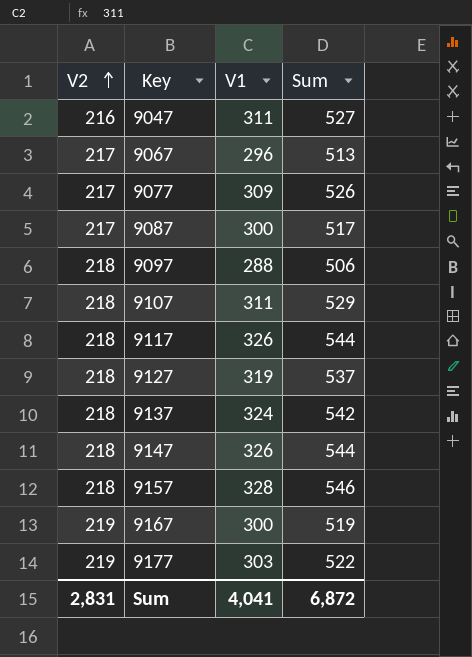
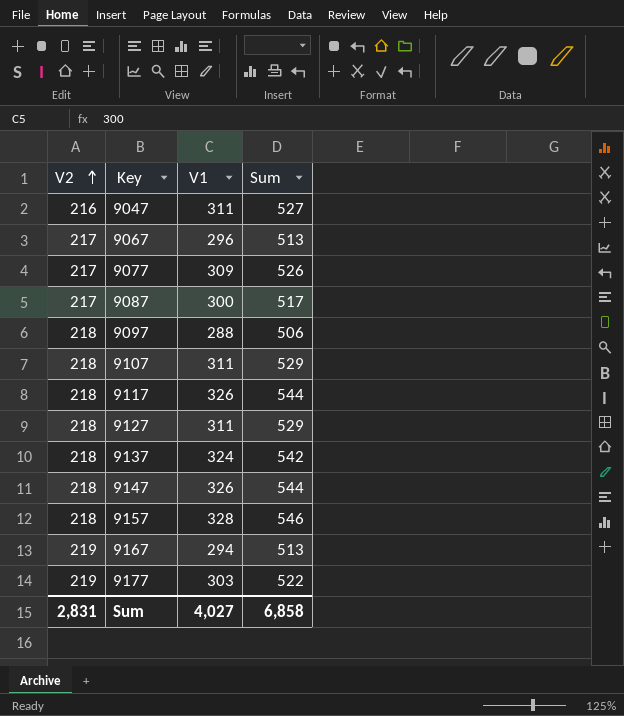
9127 | V1: 319 -> 311
9127 | Sum: 537 -> 529
9167 | V1: 300 -> 294
9167 | Sum: 519 -> 513
Sum | V1: 4,041 -> 4,027
Sum | Sum: 6,872 -> 6,858

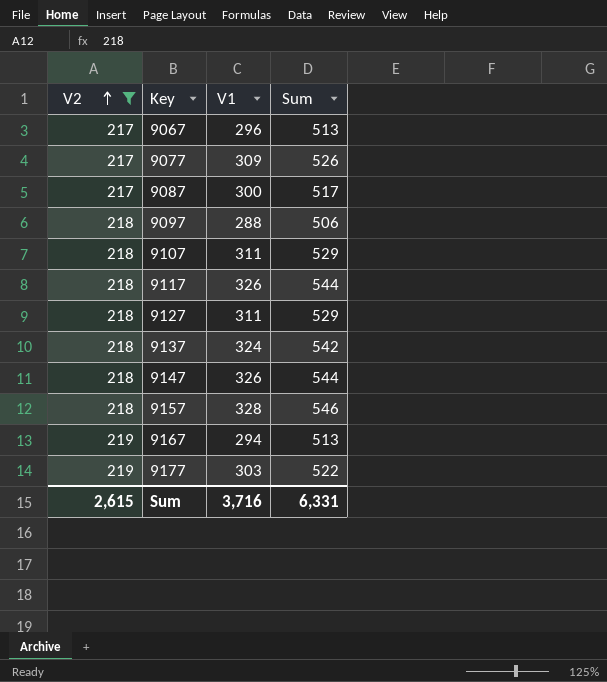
filter: none -> V2 != 216
Sum | V2: 2,831 -> 2,615
Sum | V1: 4,027 -> 3,716
Sum | Sum: 6,858 -> 6,331

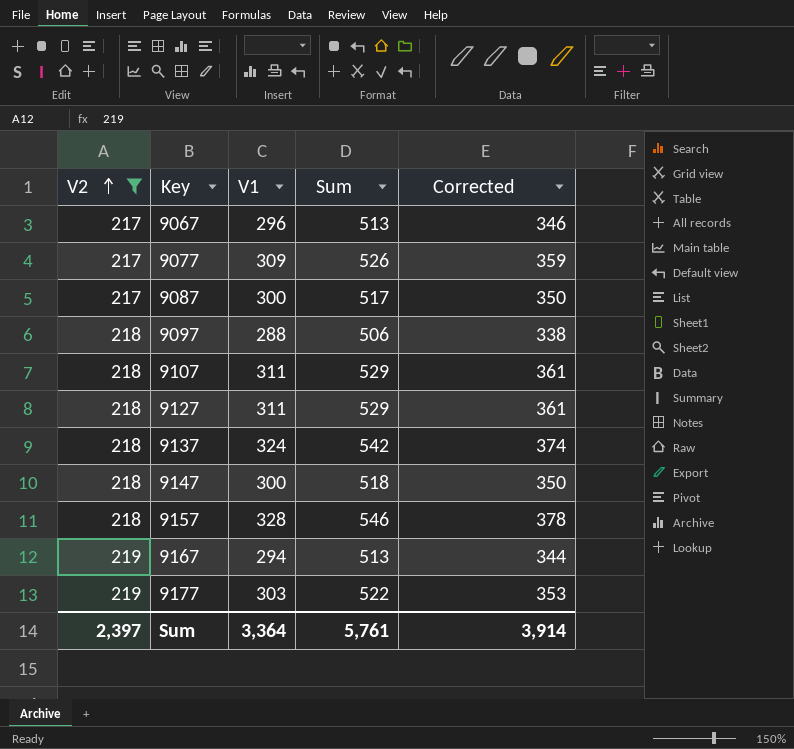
column Corrected | formula: none -> [V1] + 50
row 9117: 218 | 326 | 544 -> none
9147 | V1: 326 -> 300
9147 | Sum: 544 -> 518
Sum | V2: 2,615 -> 2,397
Sum | V1: 3,716 -> 3,364
Sum | Sum: 6,331 -> 5,761

